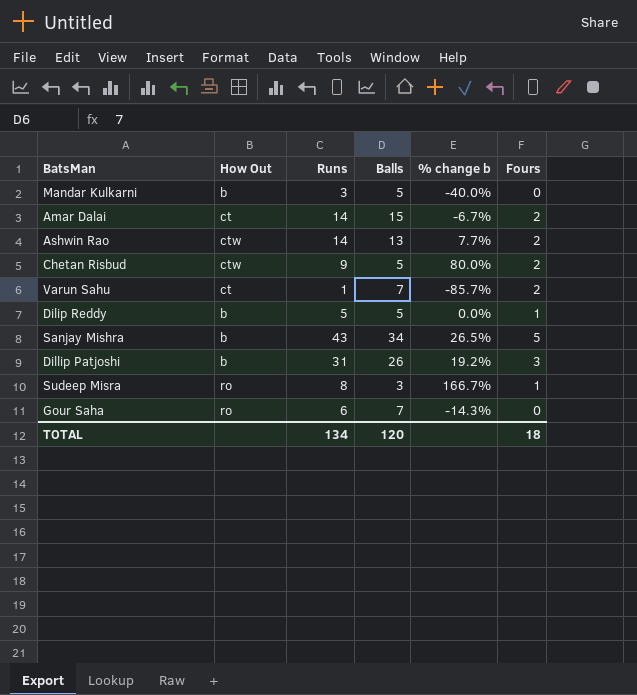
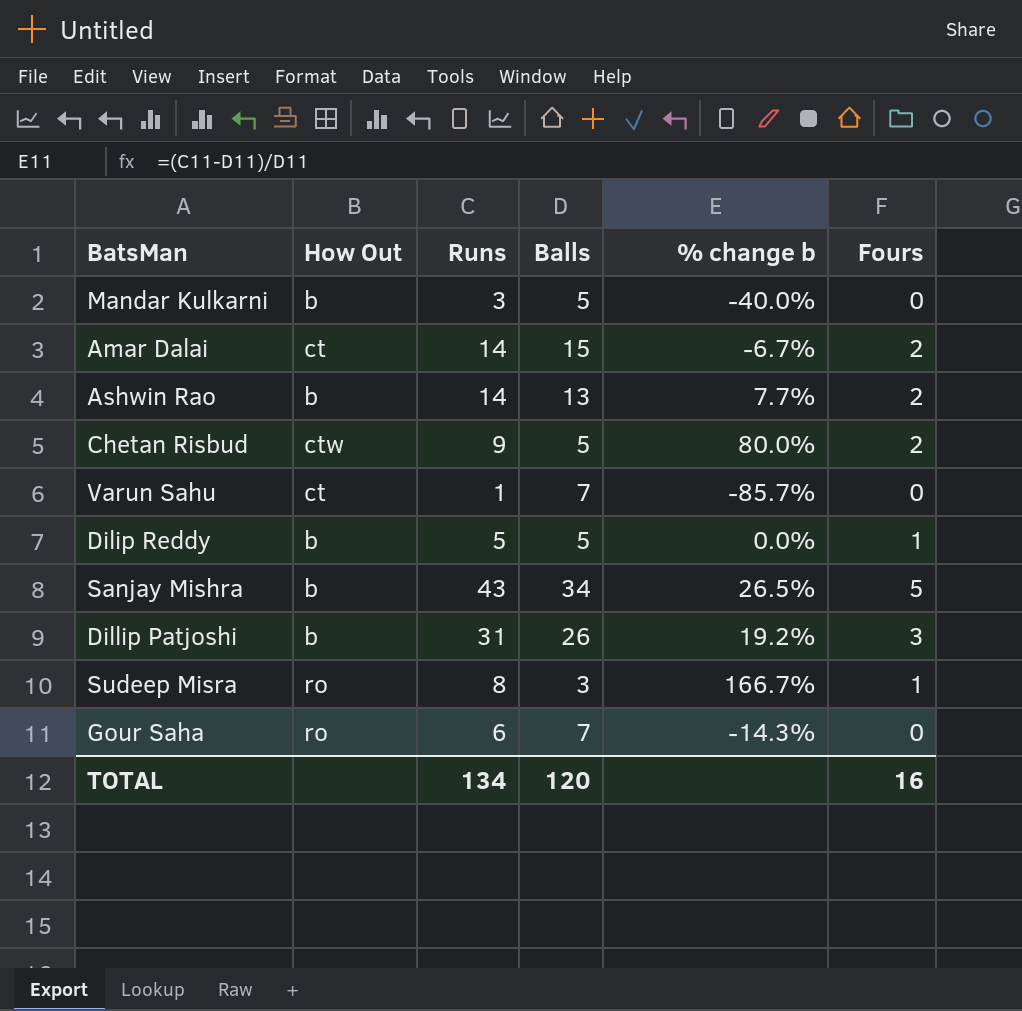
Ashwin Rao | How Out: ctw -> b
Varun Sahu | Fours: 2 -> 0
TOTAL | Fours: 18 -> 16

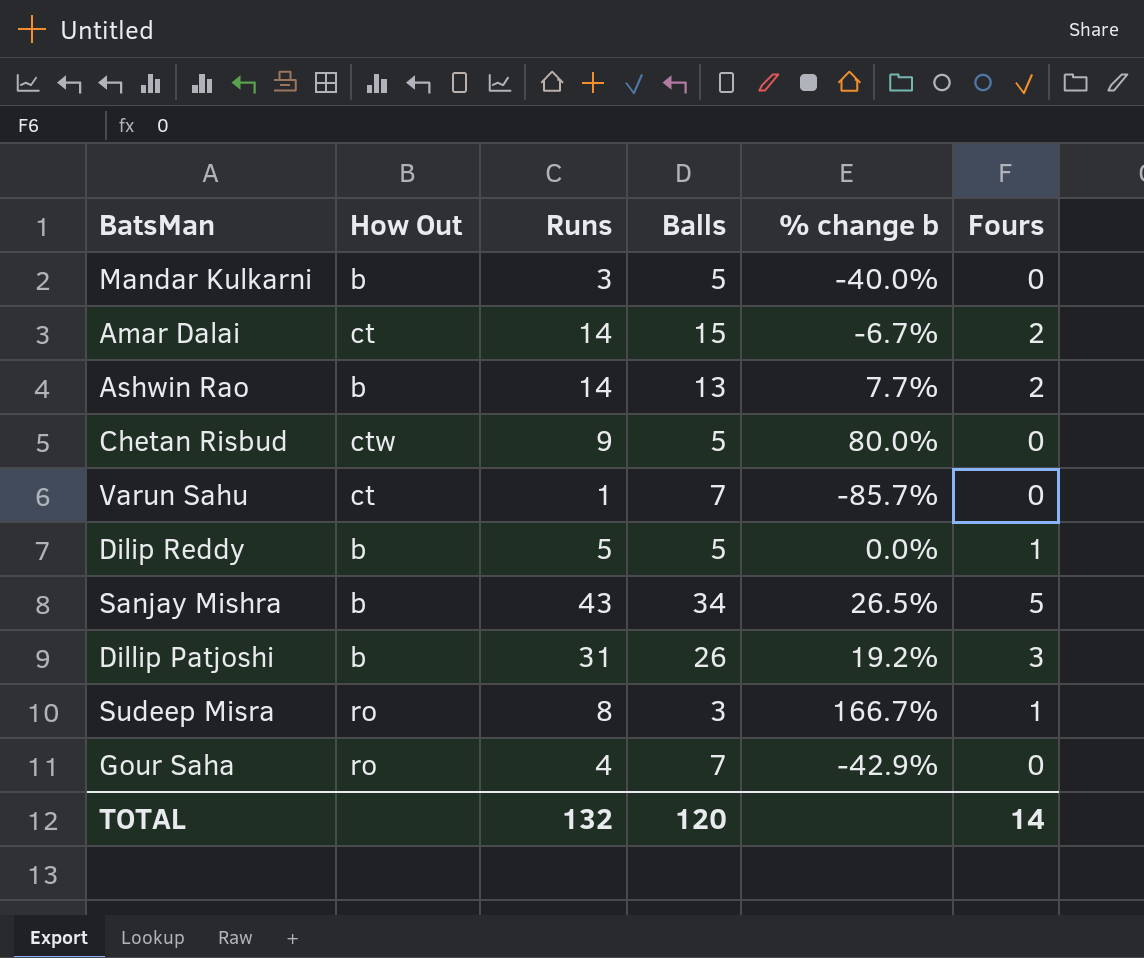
Chetan Risbud | Fours: 2 -> 0
Gour Saha | Runs: 6 -> 4
Gour Saha | % change b: -14.3% -> -42.9%
TOTAL | Runs: 134 -> 132
TOTAL | Fours: 16 -> 14

